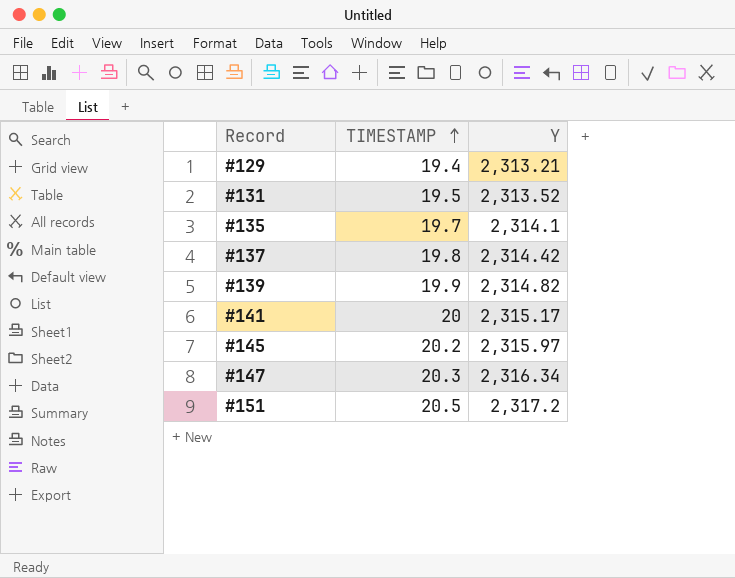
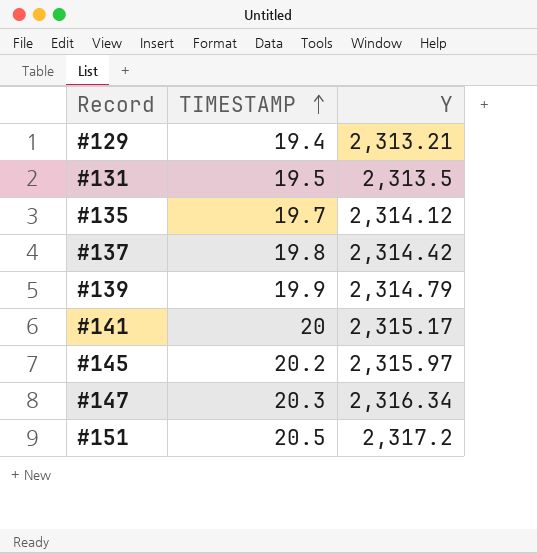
#131 | Y: 2,313.52 -> 2,313.5
#135 | Y: 2,314.1 -> 2,314.12
#139 | Y: 2,314.82 -> 2,314.79

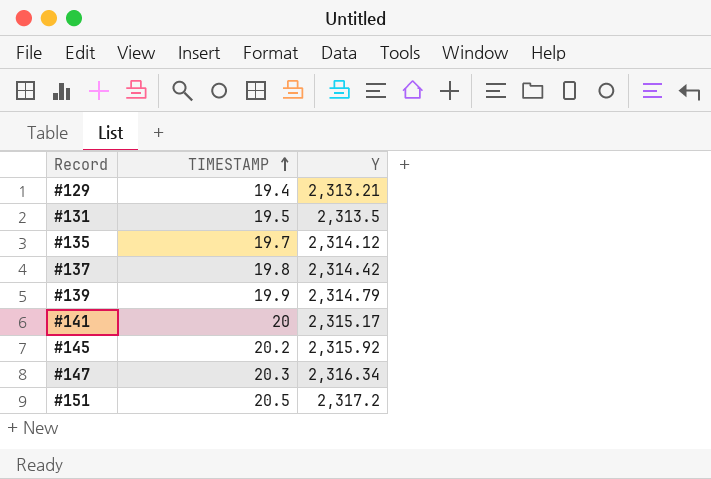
#145 | Y: 2,315.97 -> 2,315.92

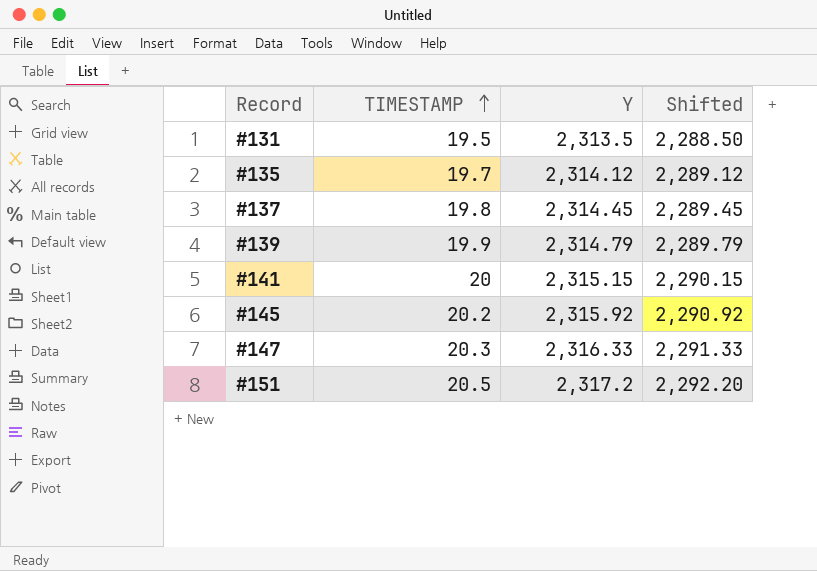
column Shifted | formula: none -> [Y] - 25
row #129: 19.4 | 2,313.21 -> none
#137 | Y: 2,314.42 -> 2,314.45
#141 | Y: 2,315.17 -> 2,315.15
#147 | Y: 2,316.34 -> 2,316.33

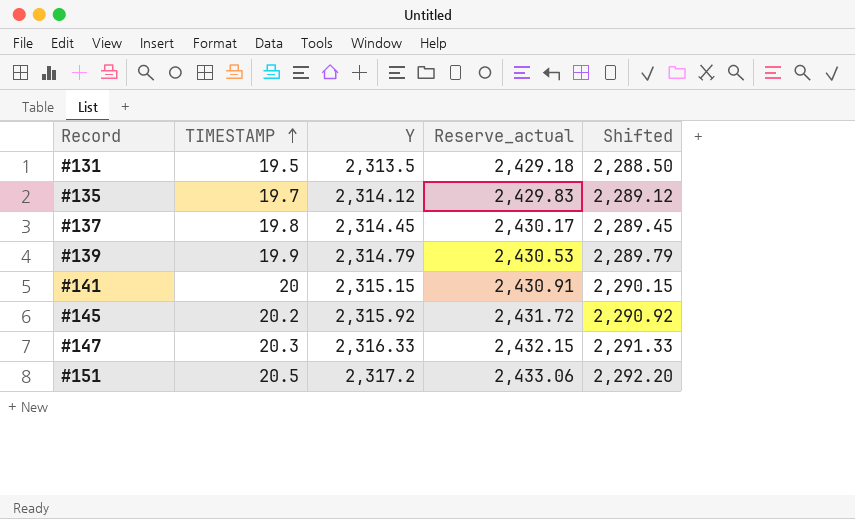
column Reserve_actual | formula: none -> [Y] * 1.05

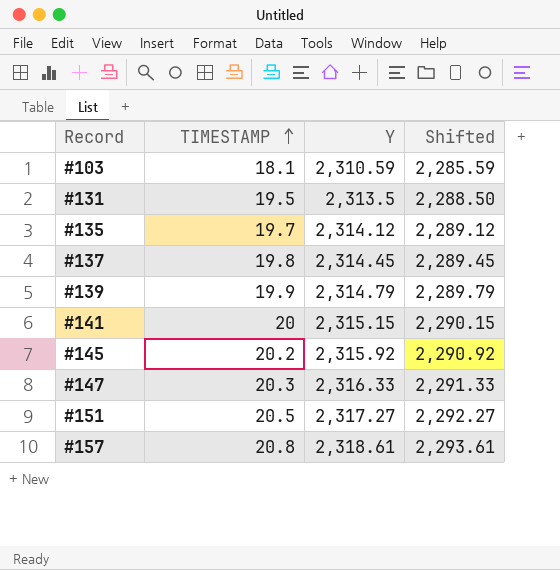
column Reserve_actual | formula: [Y] * 1.05 -> none
row #103: none -> 18.1 | 2,310.59 | 2,285.59
#151 | Y: 2,317.2 -> 2,317.27
#151 | Shifted: 2,292.20 -> 2,292.27
row #157: none -> 20.8 | 2,318.61 | 2,293.61

